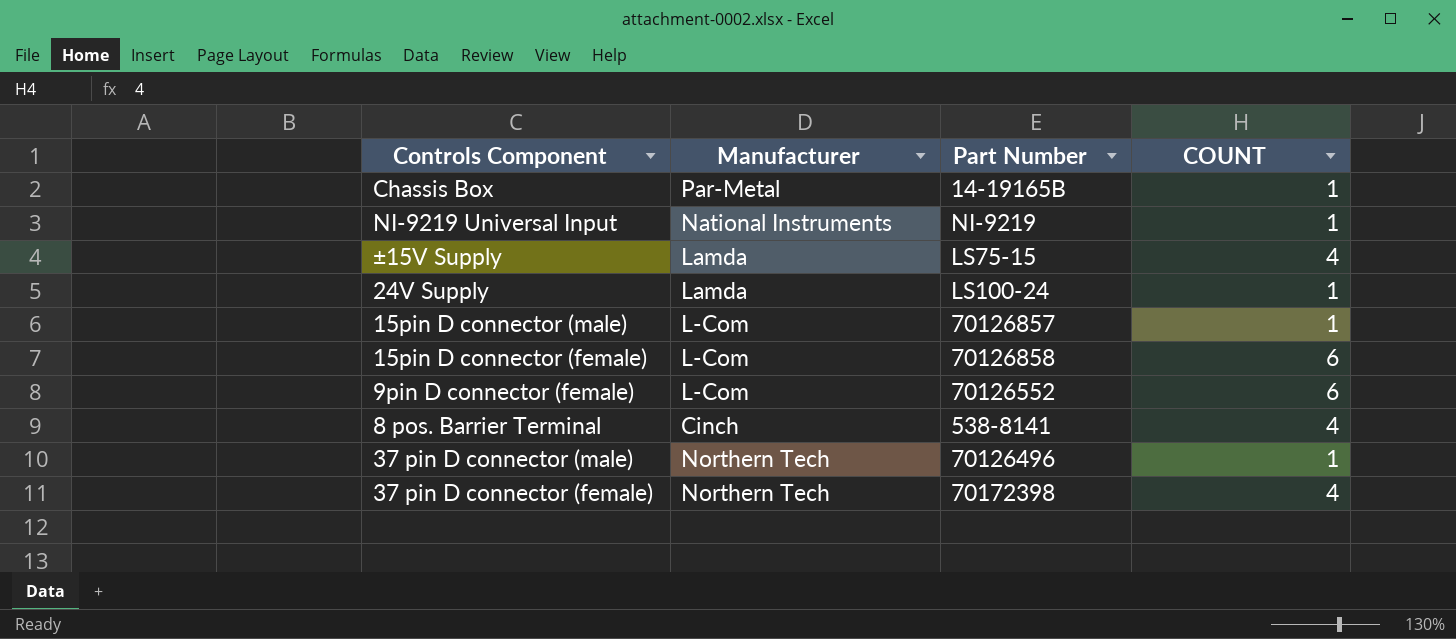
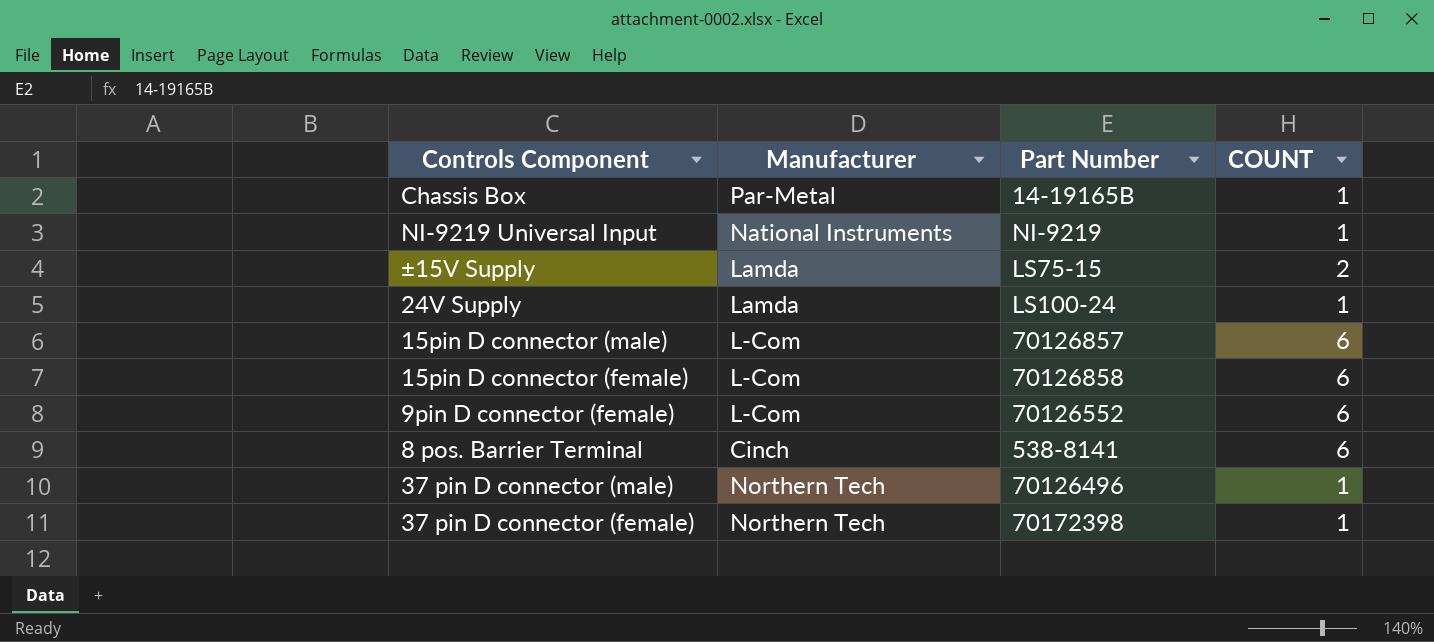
±15V Supply | COUNT: 4 -> 2
15pin D connector (male) | COUNT: 1 -> 6
8 pos. Barrier Terminal | COUNT: 4 -> 6
37 pin D connector (female) | COUNT: 4 -> 1

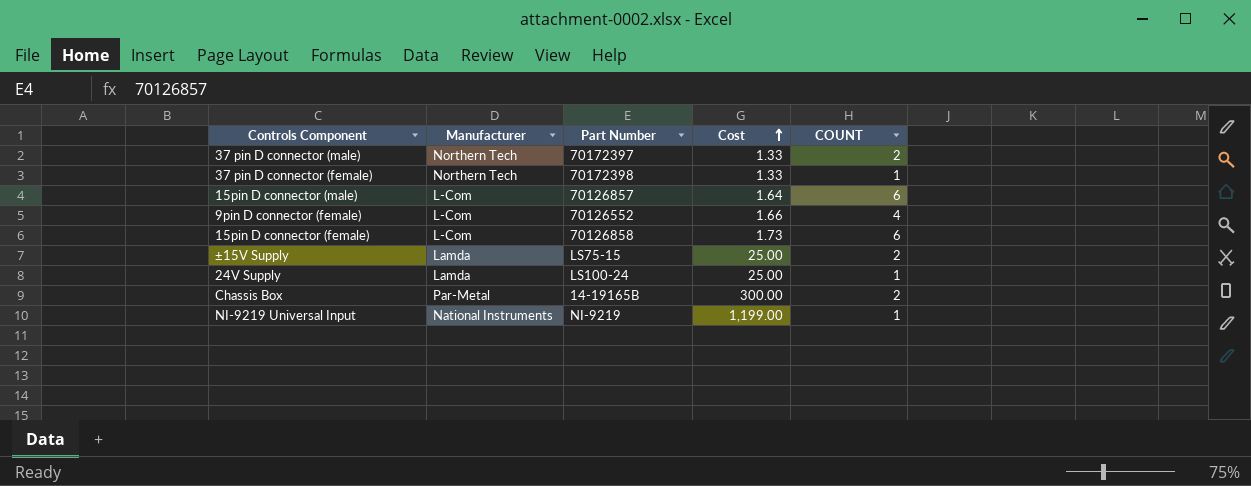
row order: none -> Cost ascending
column Cost | position: none -> 4
row 8 pos. Barrier Terminal: Cinch | 538-8141 | 6 -> none
37 pin D connector (male) | Part Number: 70126496 -> 70172397
37 pin D connector (male) | COUNT: 1 -> 2
9pin D connector (female) | COUNT: 6 -> 4
Chassis Box | COUNT: 1 -> 2

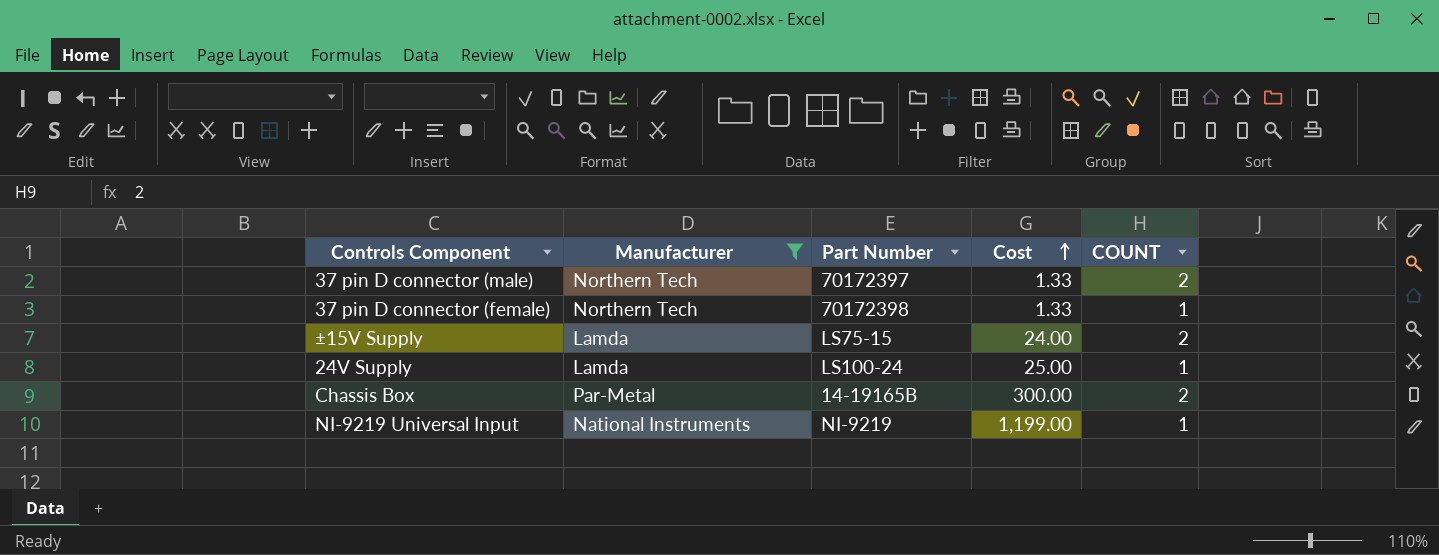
filter: none -> Manufacturer != L-Com
±15V Supply | Cost: 25.00 -> 24.00

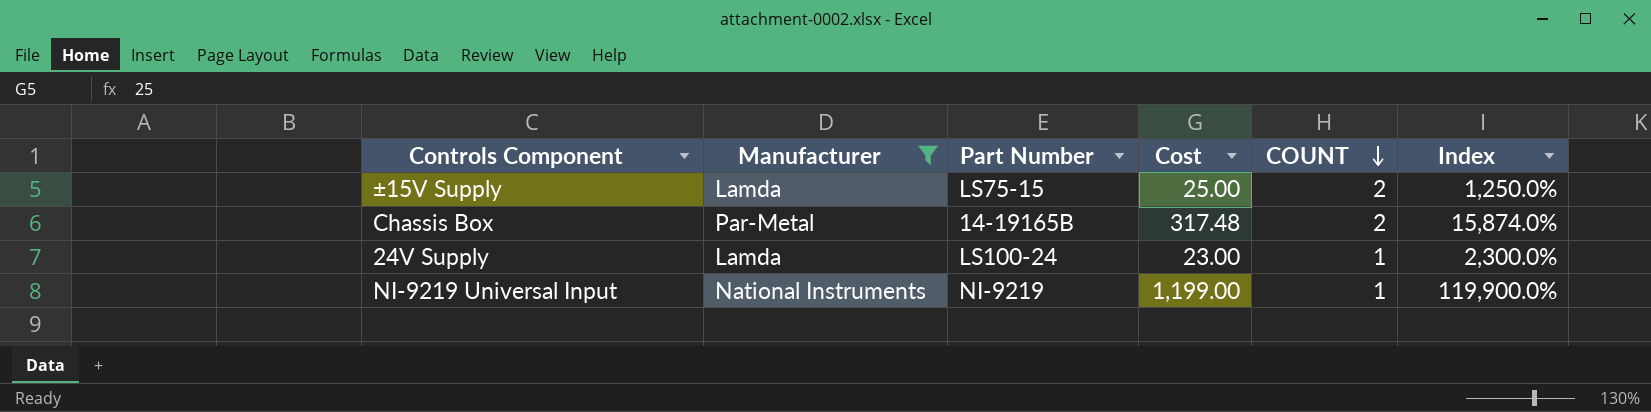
row order: Cost ascending -> COUNT descending
column Index | formula: none -> [Cost] / [COUNT]
row 37 pin D connector (male): Northern Tech | 70172397 | 1.33 | 2 -> none
row 37 pin D connector (female): Northern Tech | 70172398 | 1.33 | 1 -> none
±15V Supply | Cost: 24.00 -> 25.00
Chassis Box | Cost: 300.00 -> 317.48
24V Supply | Cost: 25.00 -> 23.00

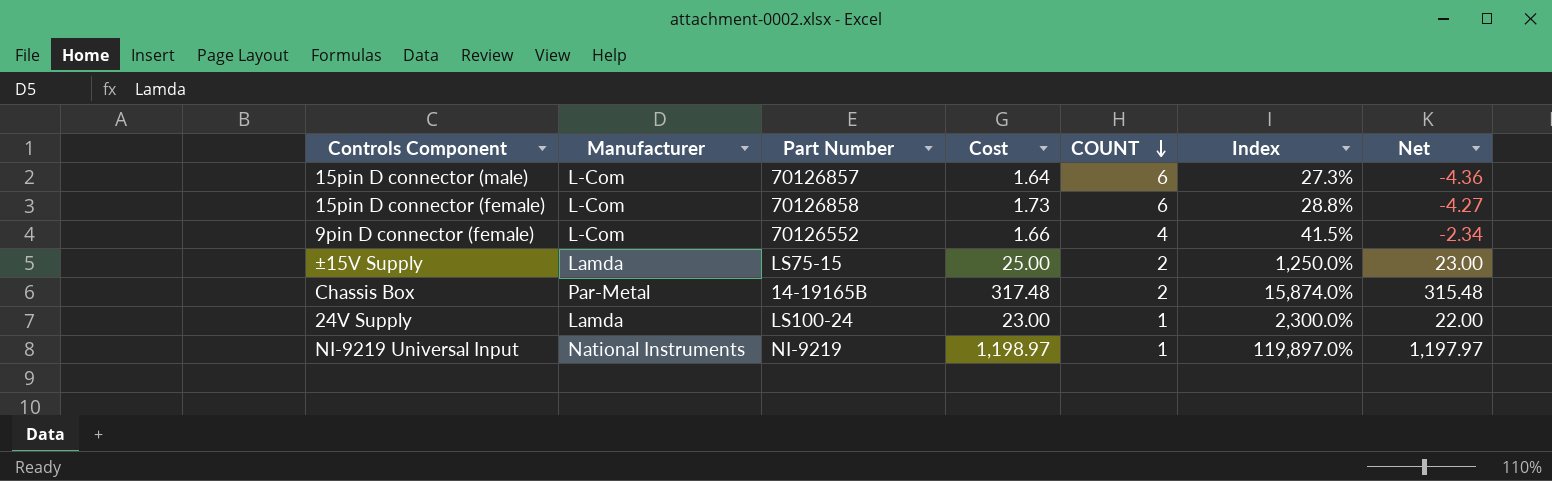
filter: Manufacturer != L-Com -> none
column Net | formula: none -> [Cost] - [COUNT]
NI-9219 Universal Input | Cost: 1,199.00 -> 1,198.97
NI-9219 Universal Input | Index: 119,900.0% -> 119,897.0%

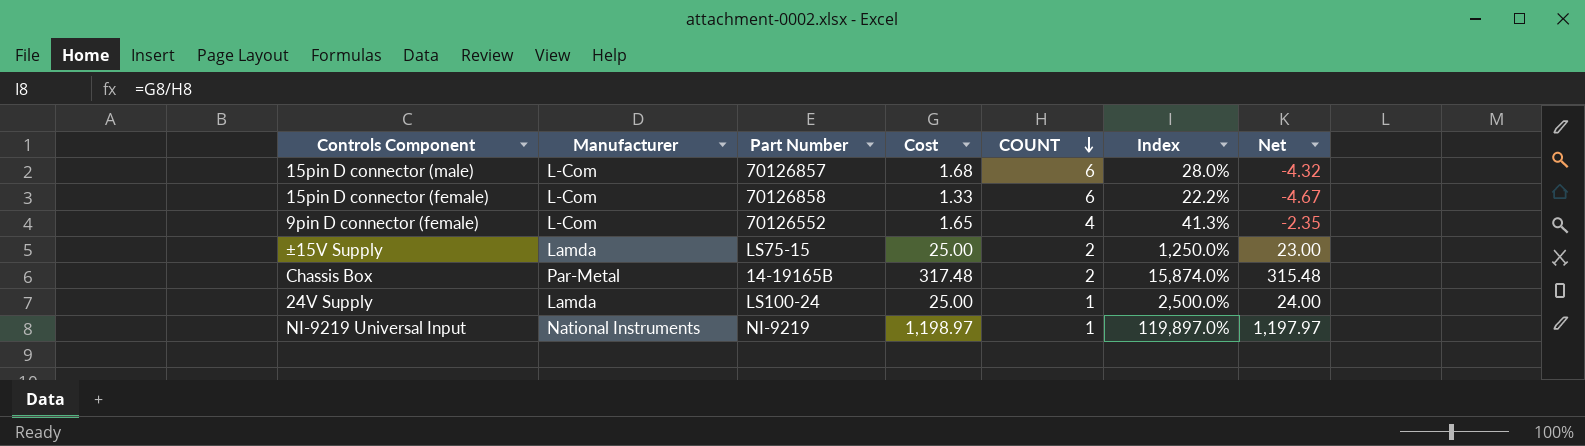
15pin D connector (male) | Cost: 1.64 -> 1.68
15pin D connector (male) | Index: 27.3% -> 28.0%
15pin D connector (male) | Net: -4.36 -> -4.32
15pin D connector (female) | Cost: 1.73 -> 1.33
15pin D connector (female) | Index: 28.8% -> 22.2%
15pin D connector (female) | Net: -4.27 -> -4.67
9pin D connector (female) | Cost: 1.66 -> 1.65
9pin D connector (female) | Index: 41.5% -> 41.3%
9pin D connector (female) | Net: -2.34 -> -2.35
24V Supply | Cost: 23.00 -> 25.00
24V Supply | Index: 2,300.0% -> 2,500.0%
24V Supply | Net: 22.00 -> 24.00

